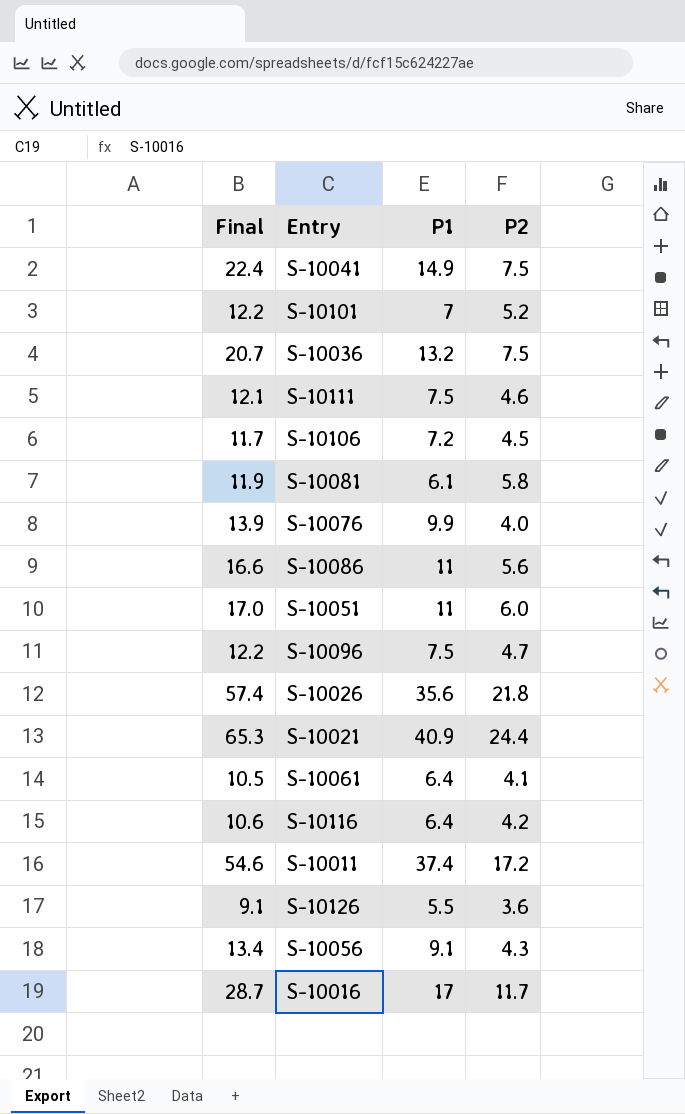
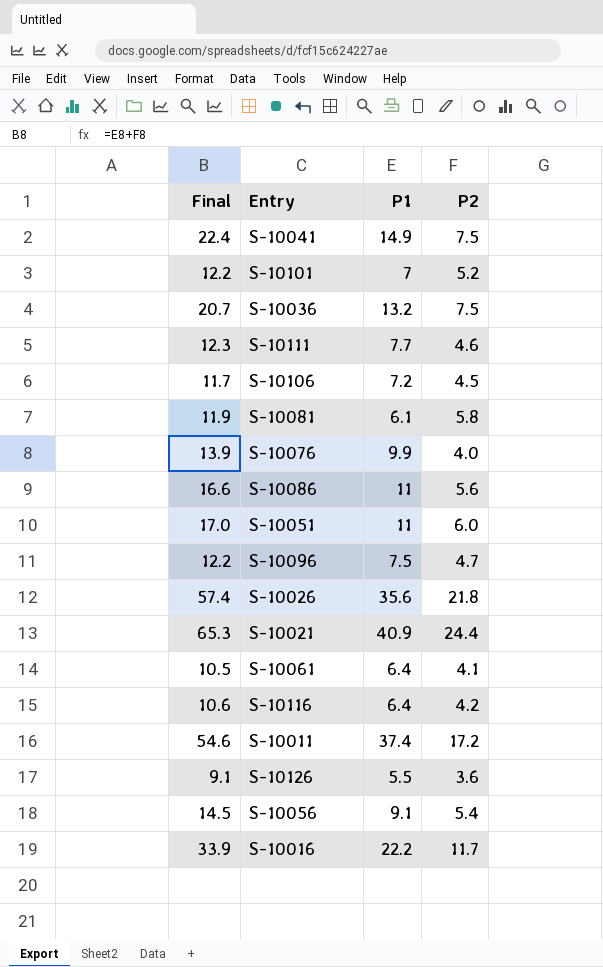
S-10111 | Final: 12.1 -> 12.3
S-10111 | P1: 7.5 -> 7.7
S-10056 | Final: 13.4 -> 14.5
S-10056 | P2: 4.3 -> 5.4
S-10016 | Final: 28.7 -> 33.9
S-10016 | P1: 17 -> 22.2

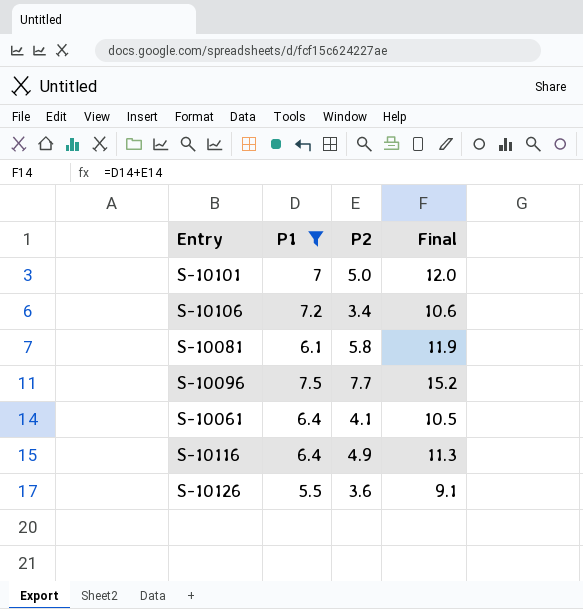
filter: none -> P1 <= 7.5
column Final | position: 1 -> 4
S-10101 | P2: 5.2 -> 5.0
S-10101 | Final: 12.2 -> 12.0
S-10106 | P2: 4.5 -> 3.4
S-10106 | Final: 11.7 -> 10.6
S-10096 | P2: 4.7 -> 7.7
S-10096 | Final: 12.2 -> 15.2
S-10116 | P2: 4.2 -> 4.9
S-10116 | Final: 10.6 -> 11.3

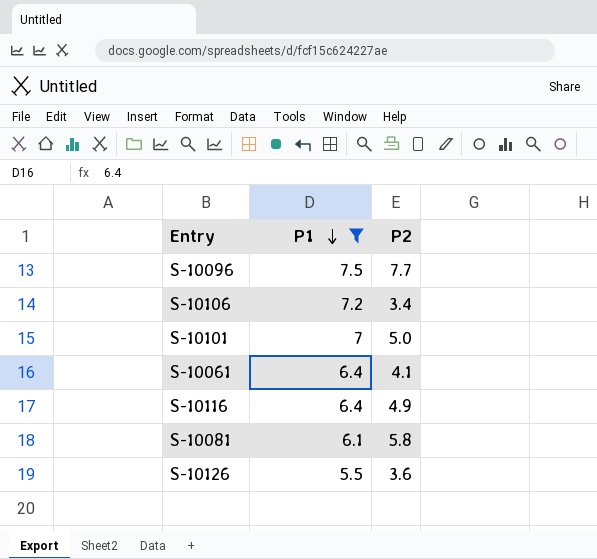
row order: none -> P1 descending
column Final | formula: [P1] + [P2] -> none

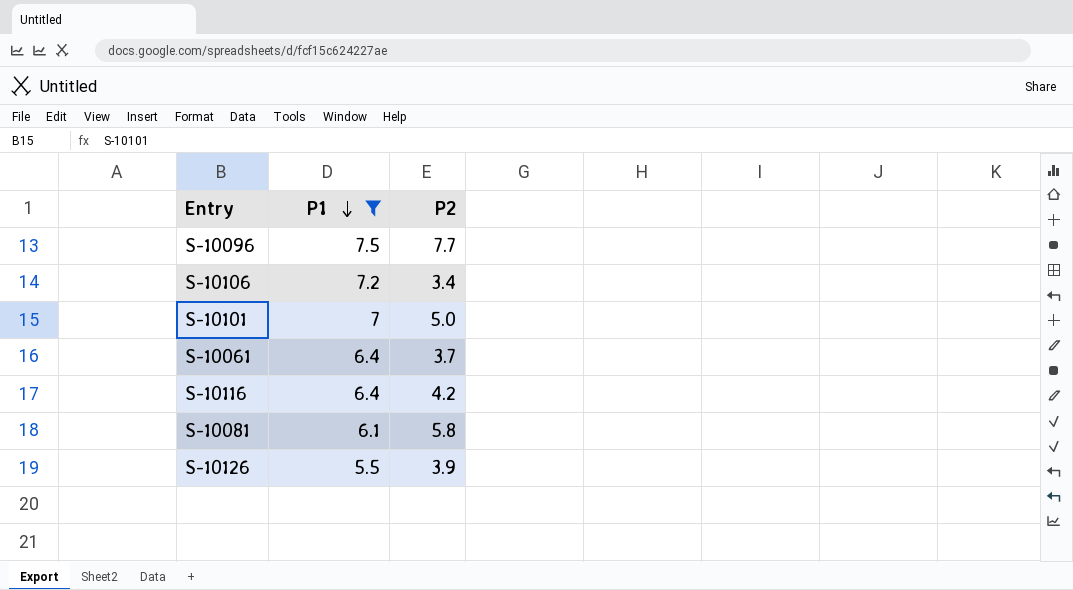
S-10061 | P2: 4.1 -> 3.7
S-10116 | P2: 4.9 -> 4.2
S-10126 | P2: 3.6 -> 3.9

